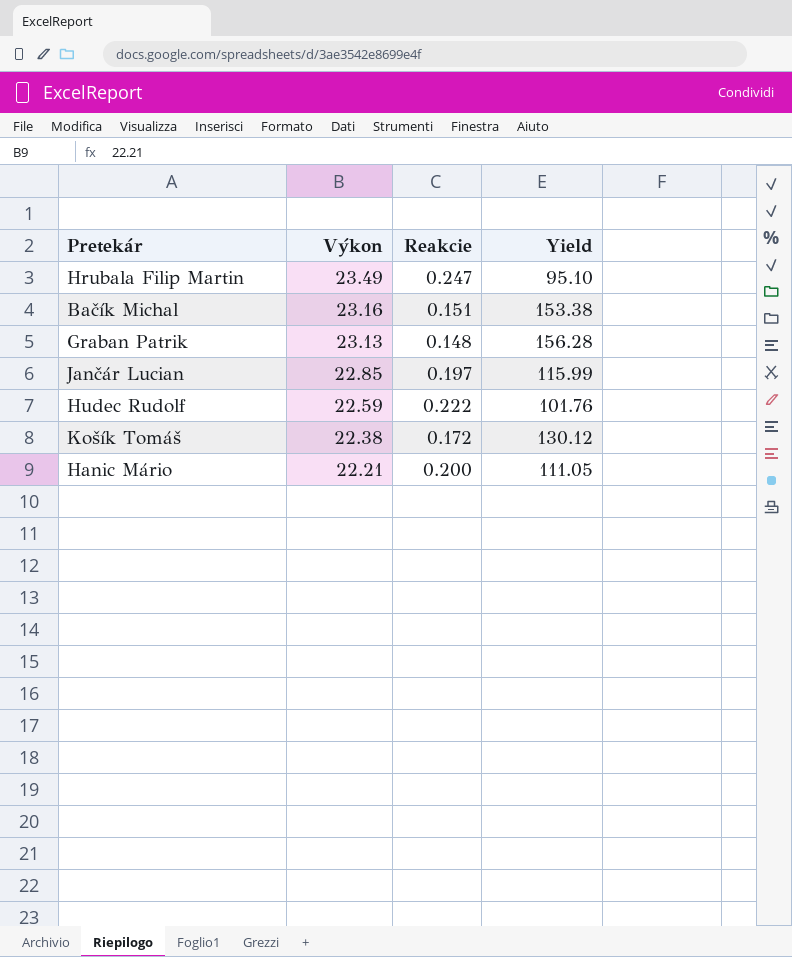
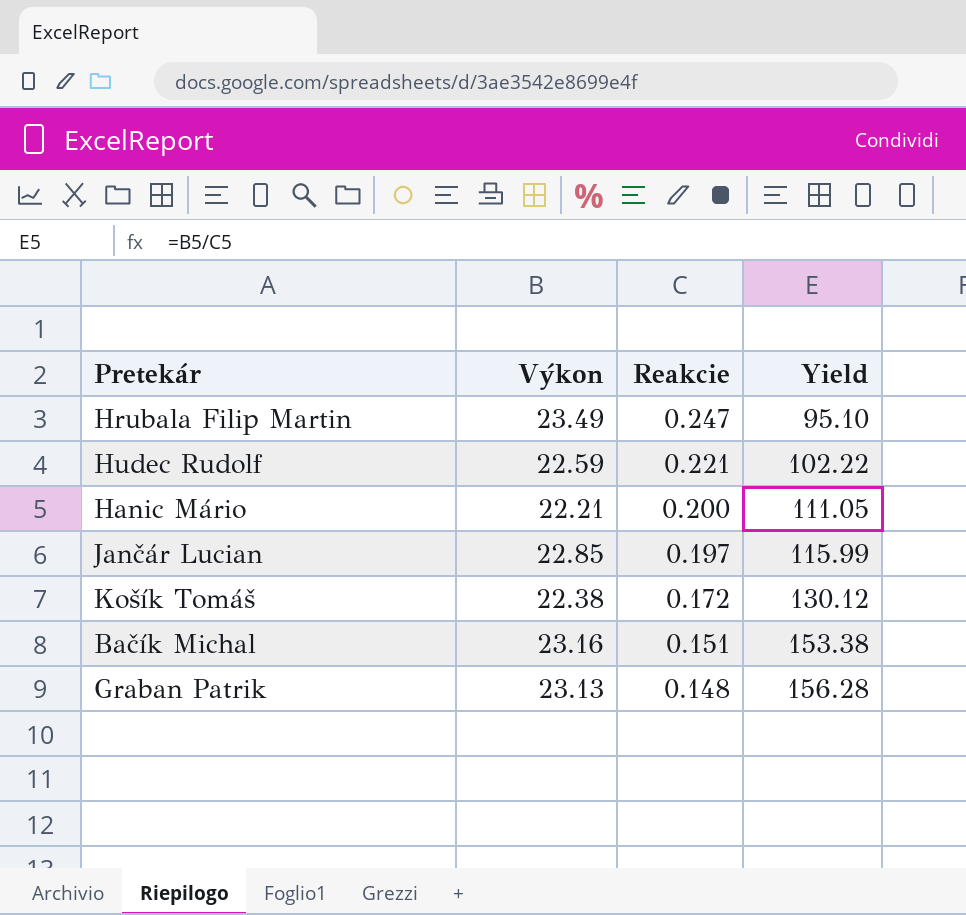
row order: Výkon descending -> Reakcie descending
Hudec Rudolf | Reakcie: 0.222 -> 0.221
Hudec Rudolf | Yield: 101.76 -> 102.22

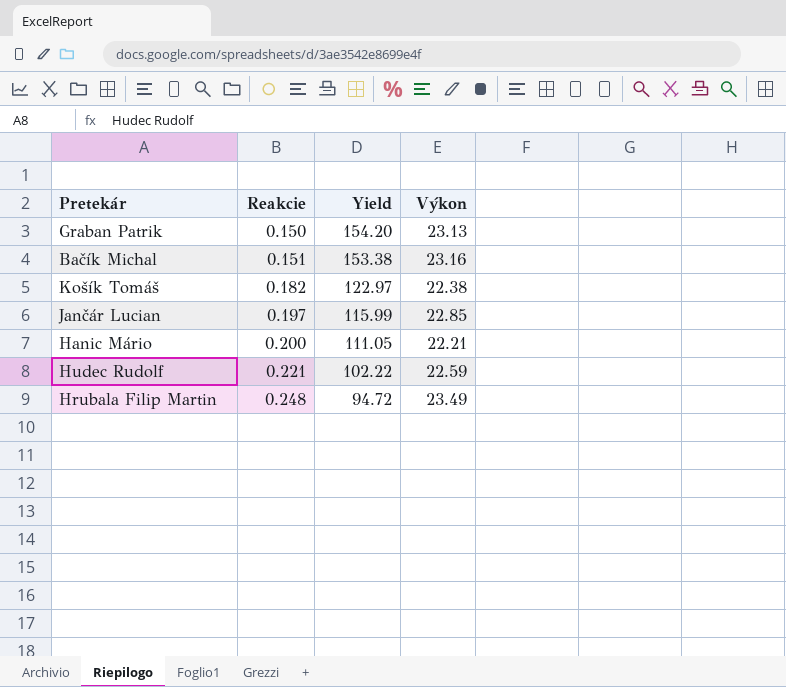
row order: Reakcie descending -> Reakcie ascending
column Výkon | position: 2 -> 4
Graban Patrik | Reakcie: 0.148 -> 0.150
Graban Patrik | Yield: 156.28 -> 154.20
Košík Tomáš | Reakcie: 0.172 -> 0.182
Košík Tomáš | Yield: 130.12 -> 122.97
Hrubala Filip Martin | Reakcie: 0.247 -> 0.248
Hrubala Filip Martin | Yield: 95.10 -> 94.72

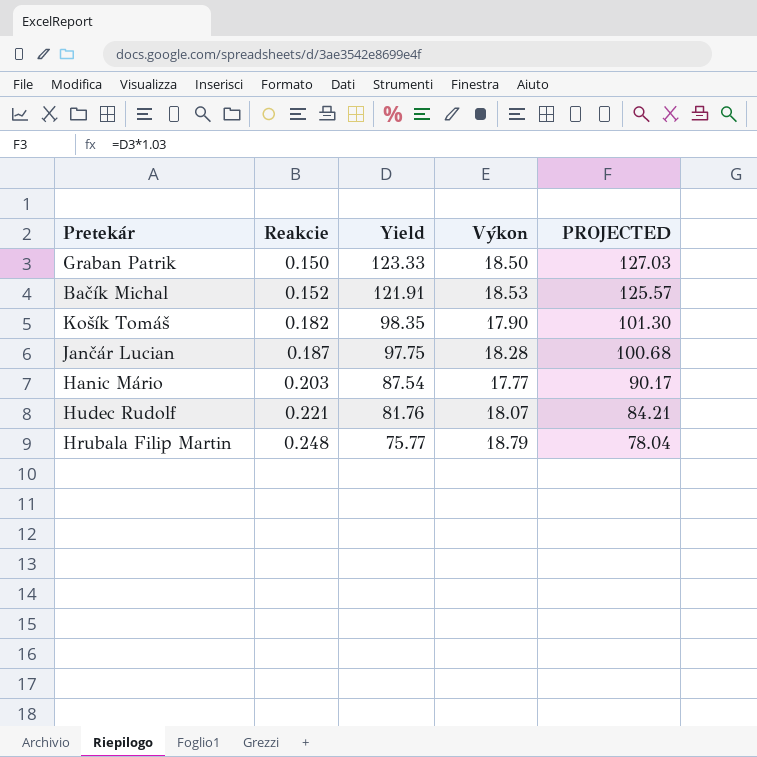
column PROJECTED | formula: none -> [Yield] * 1.03
Graban Patrik | Yield: 154.20 -> 123.33
Graban Patrik | Výkon: 23.13 -> 18.50
Bačík Michal | Reakcie: 0.151 -> 0.152
Bačík Michal | Yield: 153.38 -> 121.91
Bačík Michal | Výkon: 23.16 -> 18.53
Košík Tomáš | Yield: 122.97 -> 98.35
Košík Tomáš | Výkon: 22.38 -> 17.90
Jančár Lucian | Reakcie: 0.197 -> 0.187
Jančár Lucian | Yield: 115.99 -> 97.75
Jančár Lucian | Výkon: 22.85 -> 18.28
Hanic Mário | Reakcie: 0.200 -> 0.203
Hanic Mário | Yield: 111.05 -> 87.54
Hanic Mário | Výkon: 22.21 -> 17.77
Hudec Rudolf | Yield: 102.22 -> 81.76
Hudec Rudolf | Výkon: 22.59 -> 18.07
Hrubala Filip Martin | Yield: 94.72 -> 75.77
Hrubala Filip Martin | Výkon: 23.49 -> 18.79

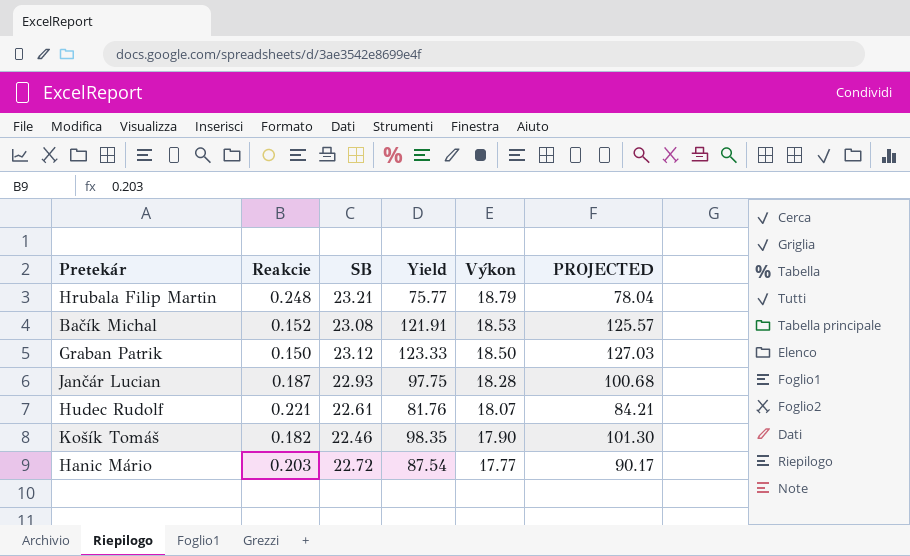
row order: Reakcie ascending -> Výkon descending
column SB | position: none -> 3

